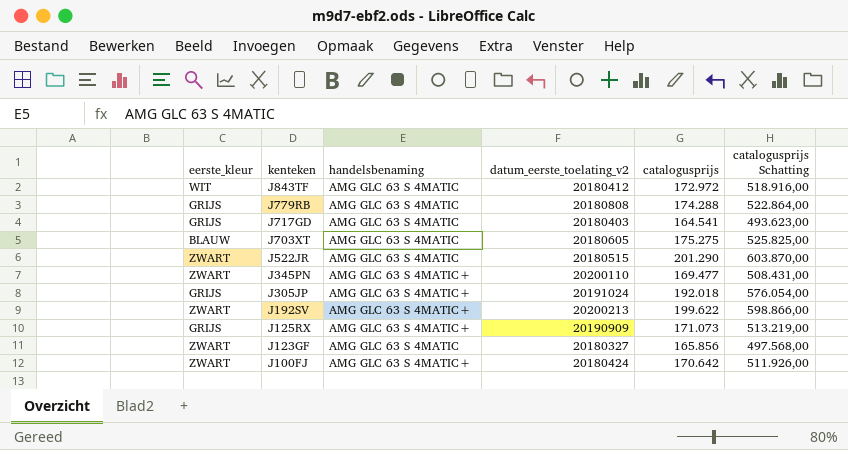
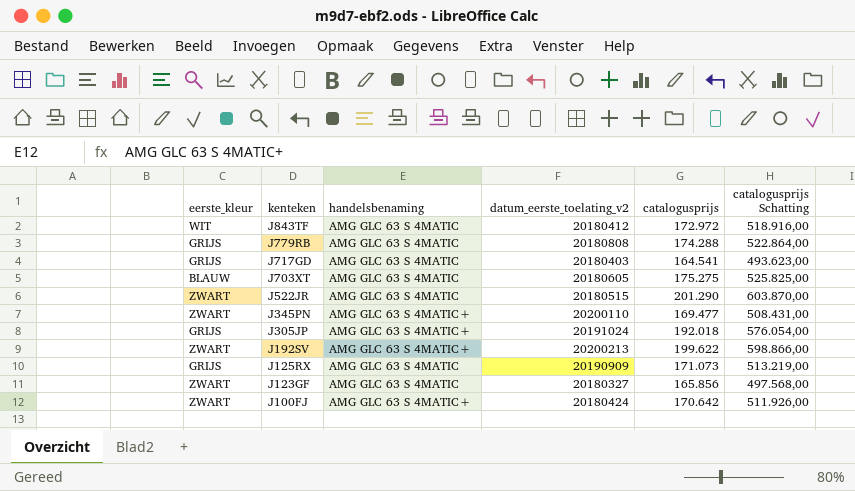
J125RX | handelsbenaming: AMG GLC 63 S 4MATIC+ -> AMG GLC 63 S 4MATIC

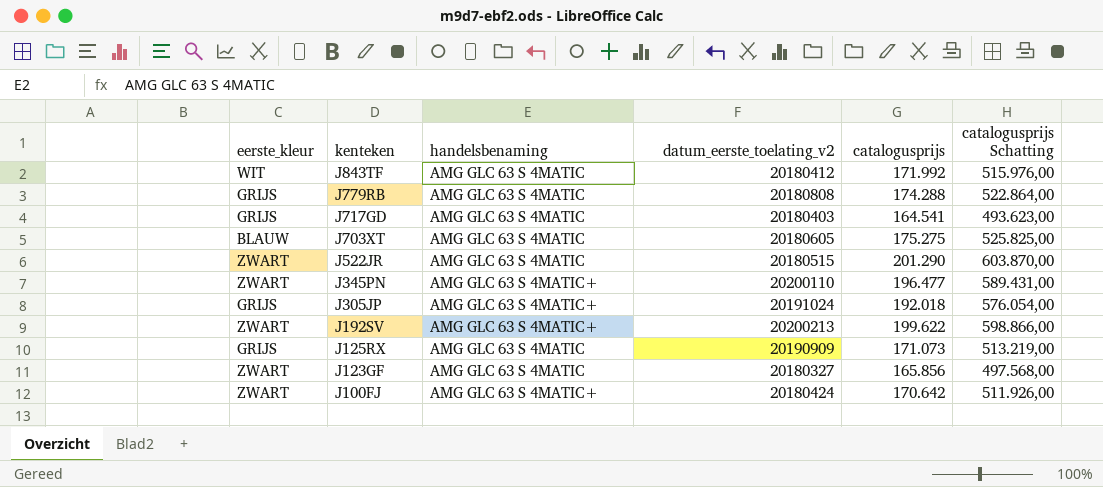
J843TF | catalogusprijs: 172.972 -> 171.992
J843TF | catalogusprijs Schatting: 518.916,00 -> 515.976,00
J345PN | catalogusprijs: 169.477 -> 196.477
J345PN | catalogusprijs Schatting: 508.431,00 -> 589.431,00

